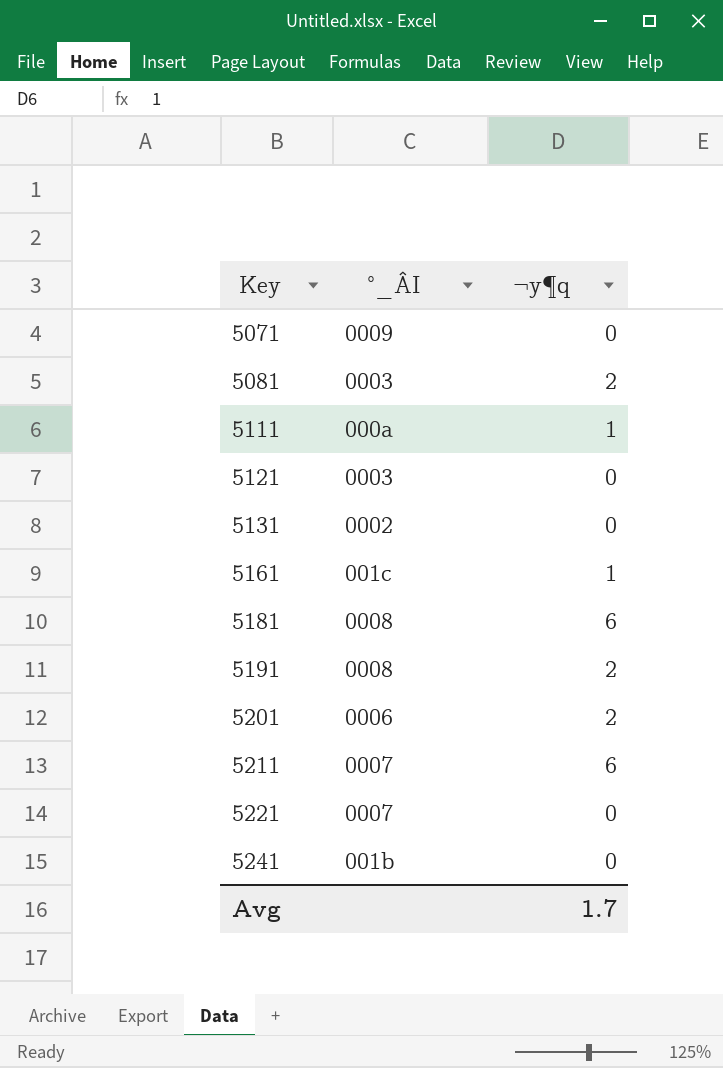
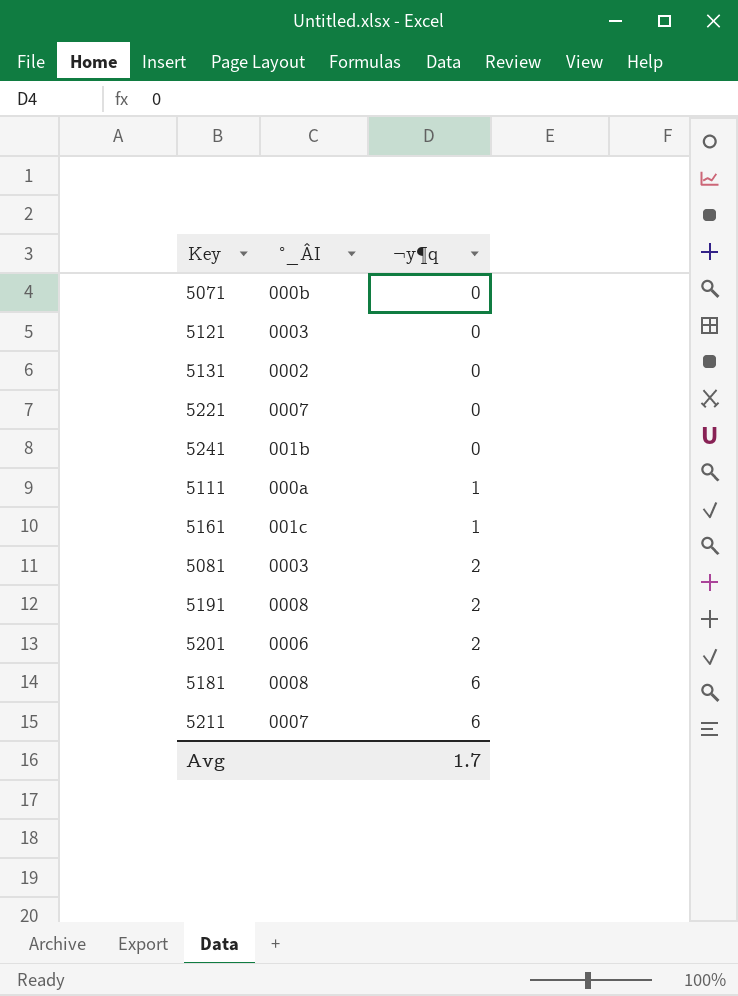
row order: Key ascending -> ¬y¶q ascending
5071 | °_ÂI: 0009 -> 000b

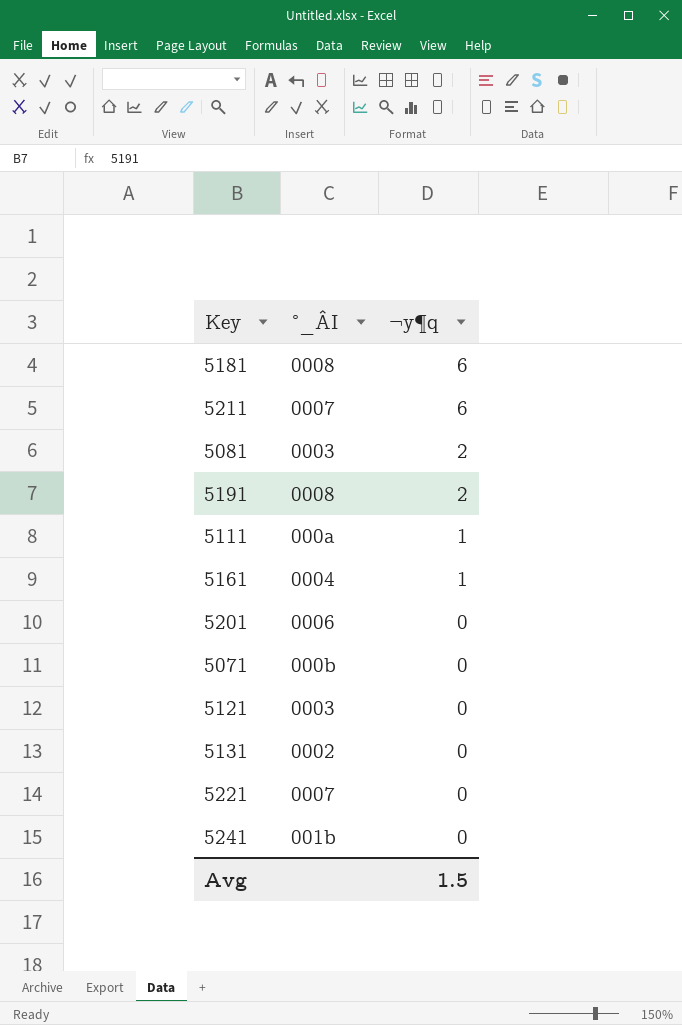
row order: ¬y¶q ascending -> ¬y¶q descending
5161 | °_ÂI: 001c -> 0004
5201 | ¬y¶q: 2 -> 0
Avg | ¬y¶q: 1.7 -> 1.5

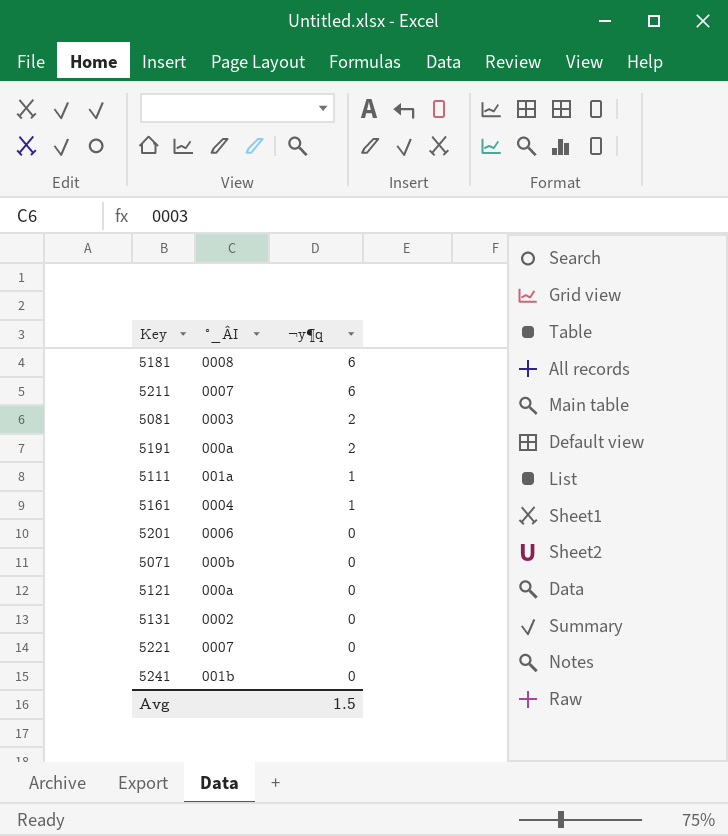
5191 | °_ÂI: 0008 -> 000a
5111 | °_ÂI: 000a -> 001a
5121 | °_ÂI: 0003 -> 000a

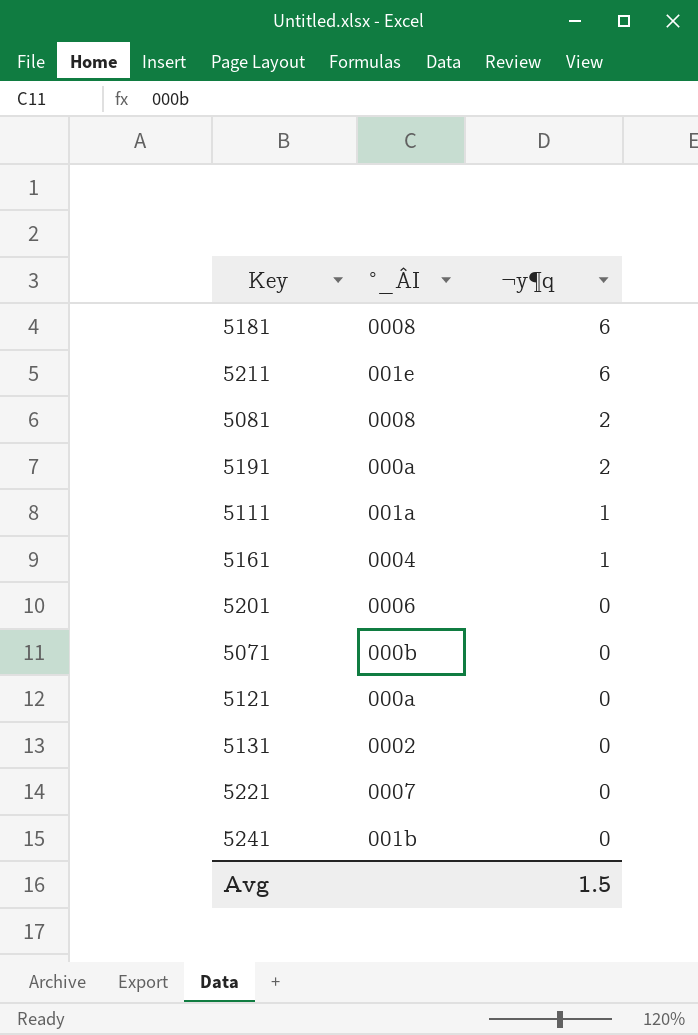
5211 | °_ÂI: 0007 -> 001e
5081 | °_ÂI: 0003 -> 0008

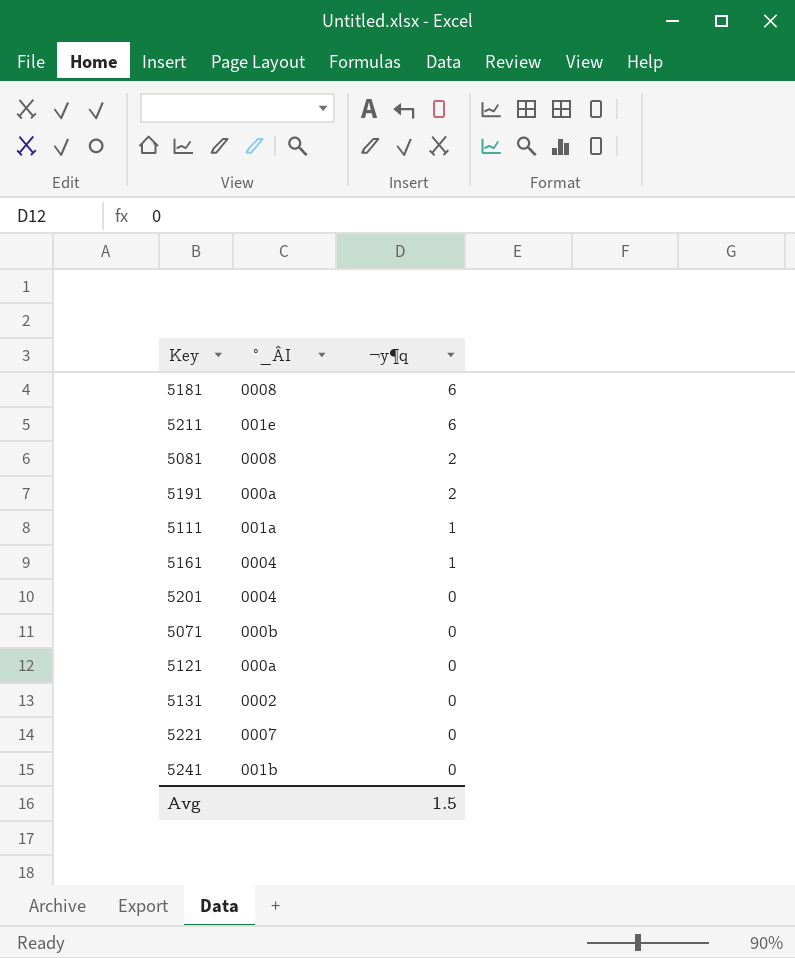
5201 | °_ÂI: 0006 -> 0004

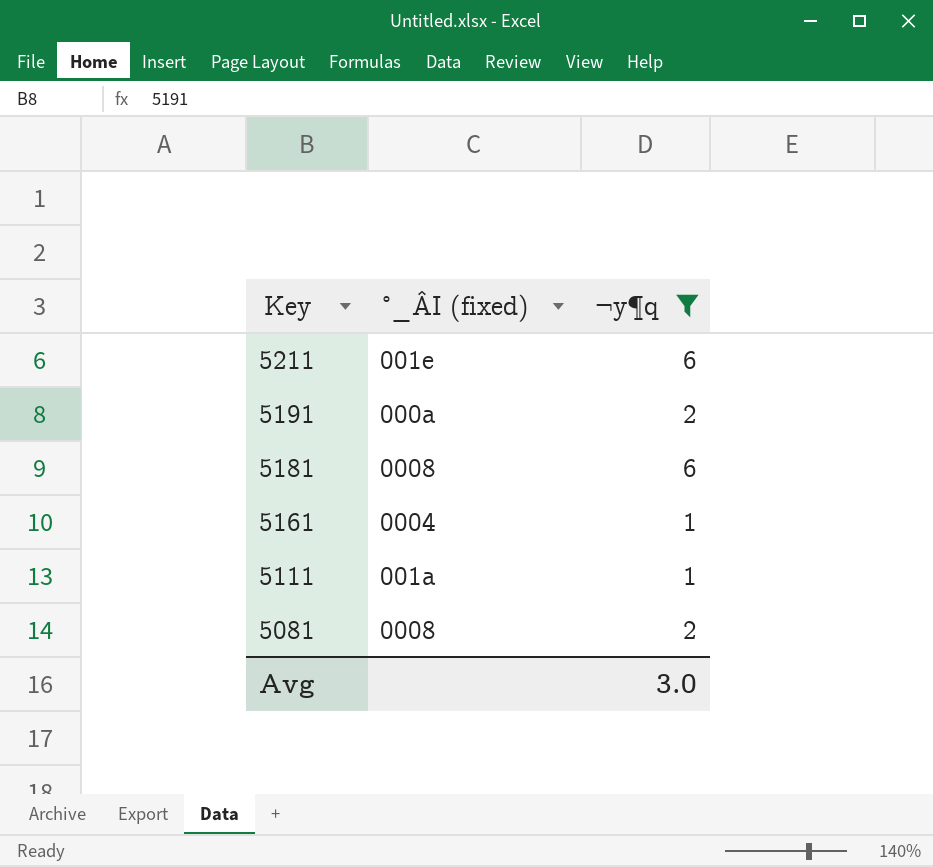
filter: none -> ¬y¶q != 0
row order: ¬y¶q descending -> Key descending
column name: °_ÂI -> °_ÂI (fixed)
Avg | ¬y¶q: 1.5 -> 3.0

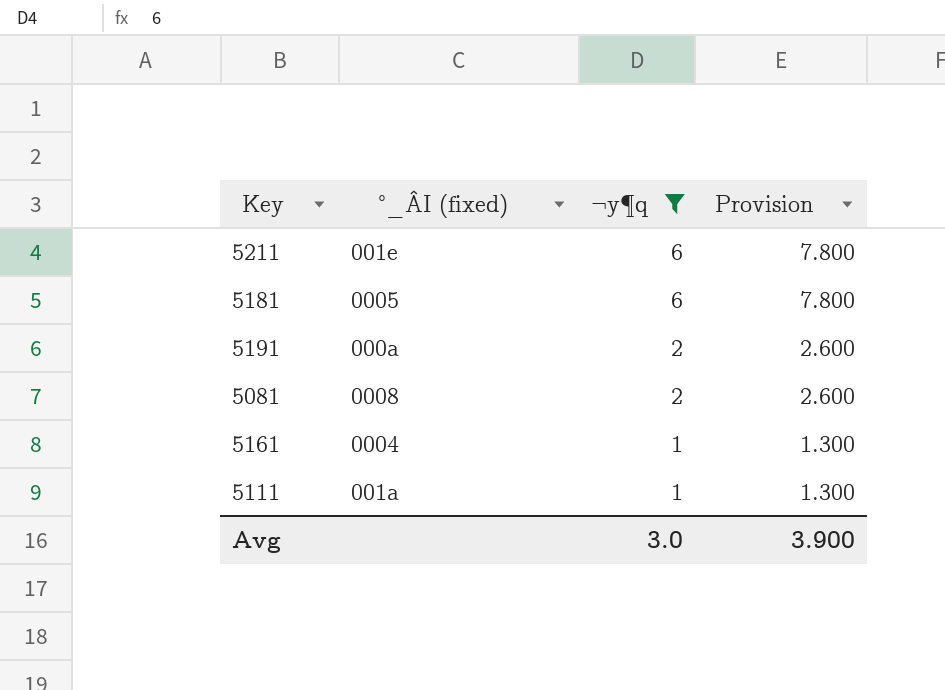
row order: Key descending -> ¬y¶q descending
column Provision | formula: none -> [¬y¶q] * 1.3
5181 | °_ÂI (fixed): 0008 -> 0005

